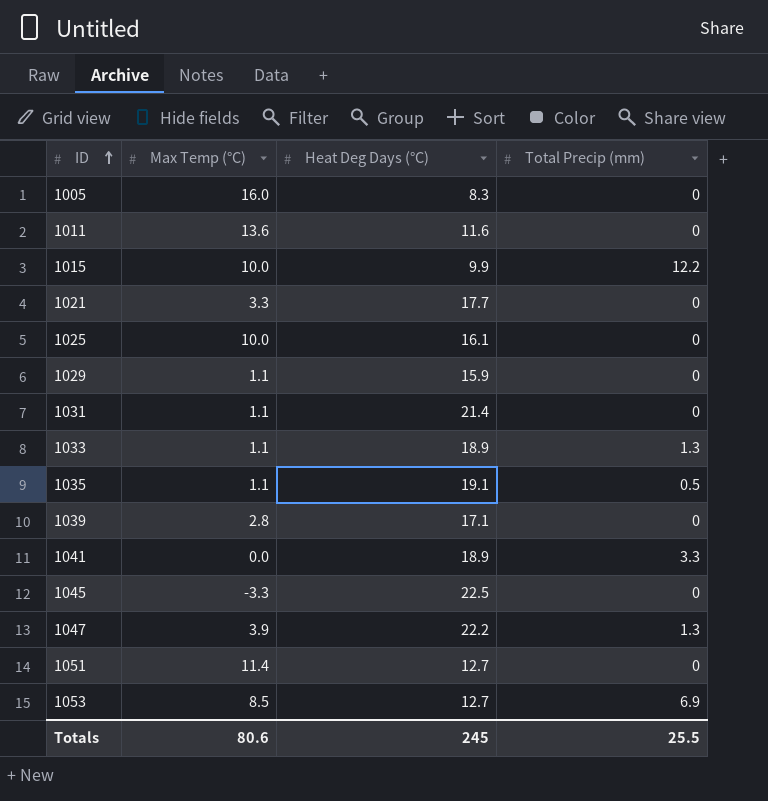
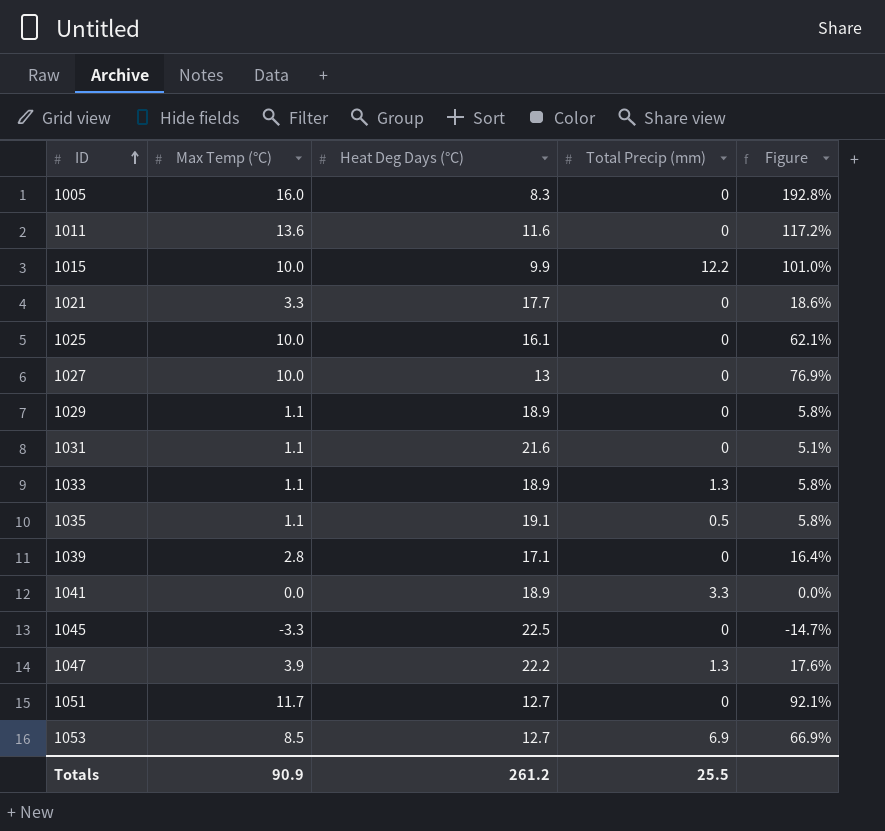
column Figure | formula: none -> [Max Temp (°C)] / [Heat Deg Days (°C)]
row 1027: none -> 10.0 | 13 | 0 | 76.9%
1029 | Heat Deg Days (°C): 15.9 -> 18.9
1031 | Heat Deg Days (°C): 21.4 -> 21.6
1051 | Max Temp (°C): 11.4 -> 11.7
Totals | Max Temp (°C): 80.6 -> 90.9
Totals | Heat Deg Days (°C): 245 -> 261.2

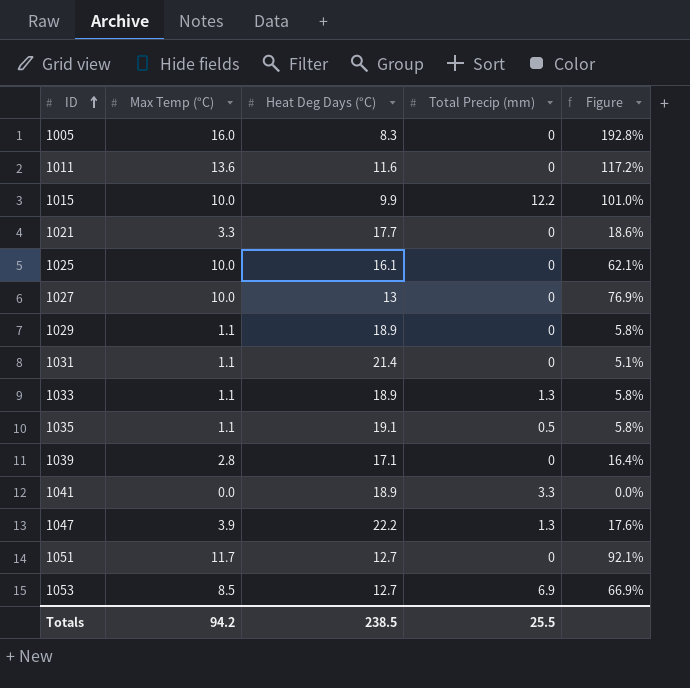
row 1045: -3.3 | 22.5 | 0 | -14.7% -> none
1031 | Heat Deg Days (°C): 21.6 -> 21.4
Totals | Max Temp (°C): 90.9 -> 94.2
Totals | Heat Deg Days (°C): 261.2 -> 238.5

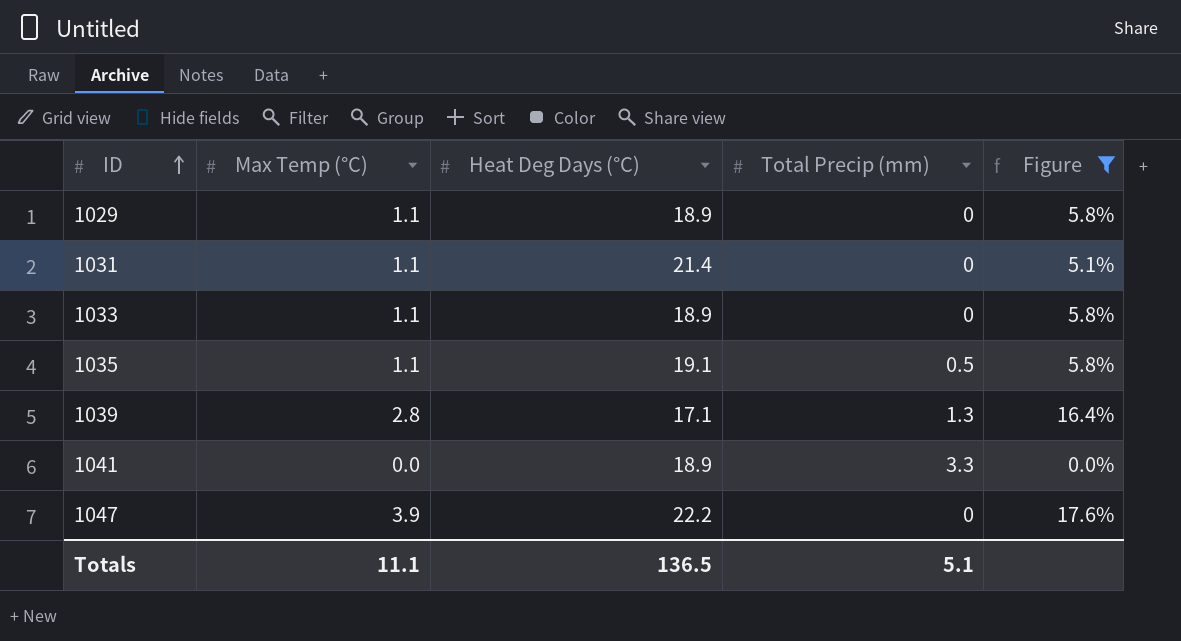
filter: none -> Figure <= 17.6%
1033 | Total Precip (mm): 1.3 -> 0
1039 | Total Precip (mm): 0 -> 1.3
1047 | Total Precip (mm): 1.3 -> 0
Totals | Max Temp (°C): 94.2 -> 11.1
Totals | Heat Deg Days (°C): 238.5 -> 136.5
Totals | Total Precip (mm): 25.5 -> 5.1

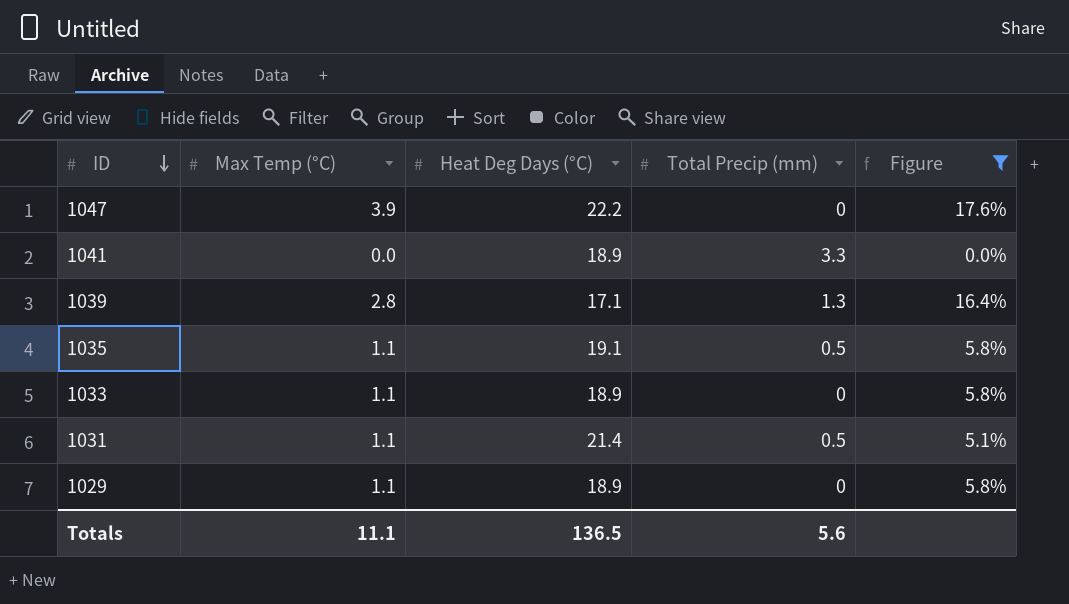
row order: ID ascending -> ID descending
1031 | Total Precip (mm): 0 -> 0.5
Totals | Total Precip (mm): 5.1 -> 5.6

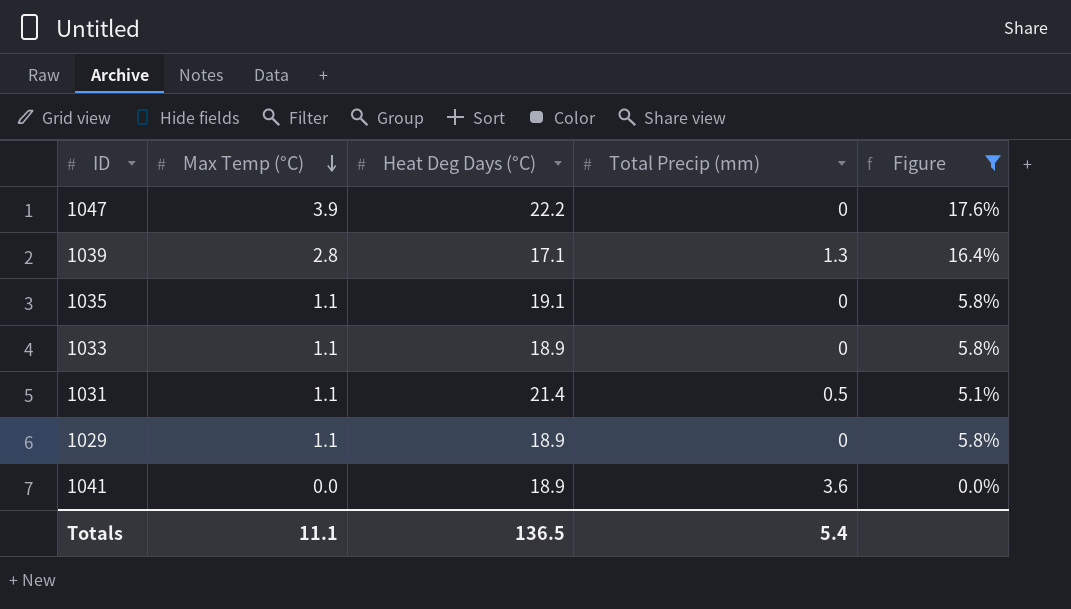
row order: ID descending -> Max Temp (°C) descending
1035 | Total Precip (mm): 0.5 -> 0
1041 | Total Precip (mm): 3.3 -> 3.6
Totals | Total Precip (mm): 5.6 -> 5.4

